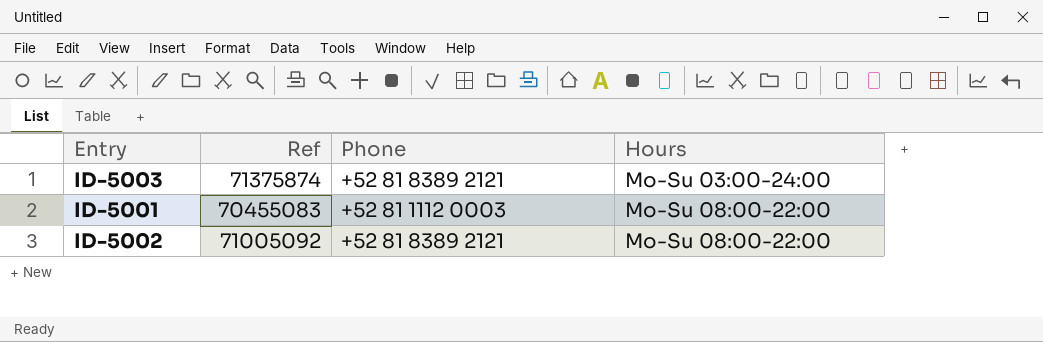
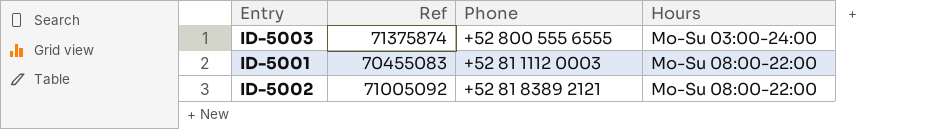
ID-5003 | Phone: +52 81 8389 2121 -> +52 800 555 6555

